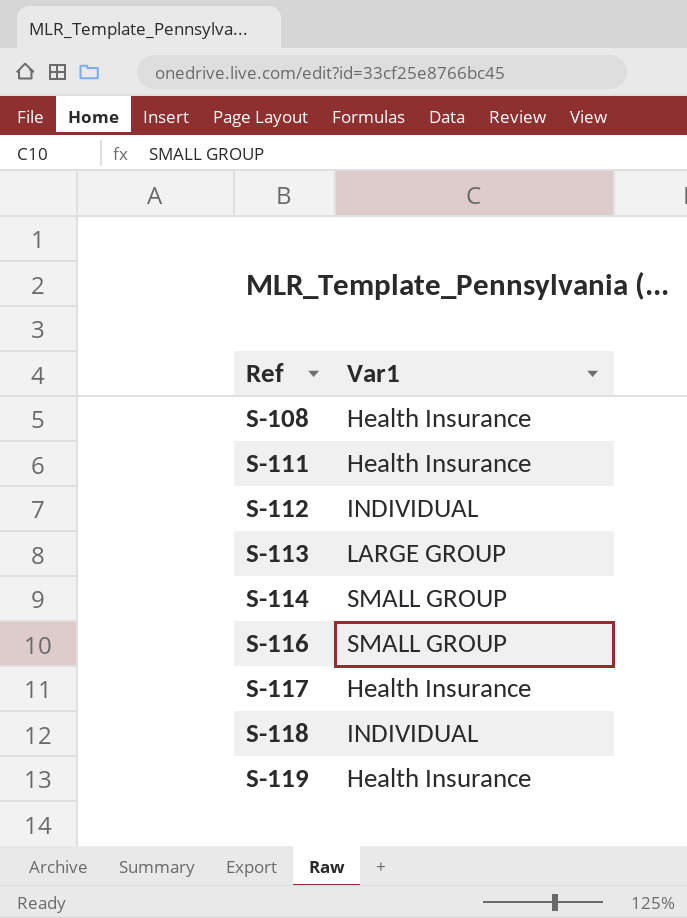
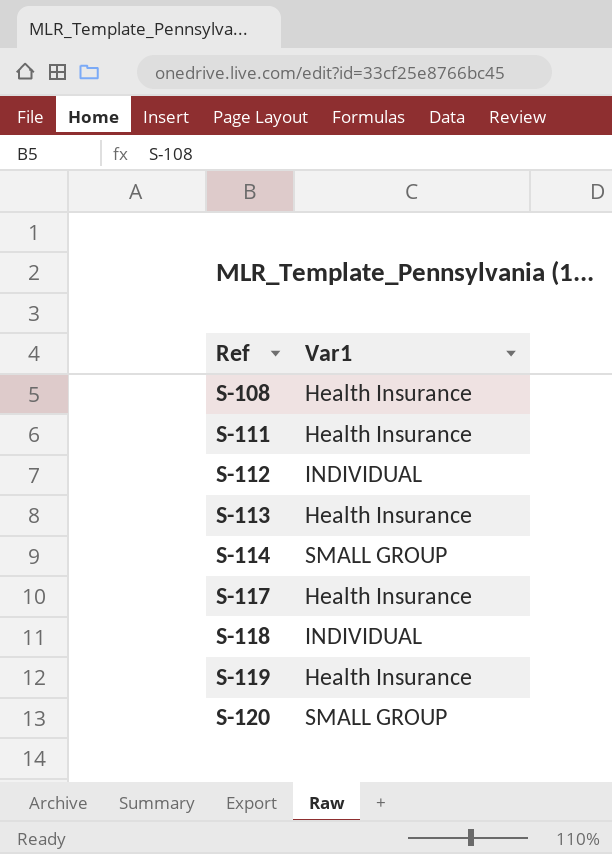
row S-116: SMALL GROUP -> none
S-113 | Var1: LARGE GROUP -> Health Insurance
row S-120: none -> SMALL GROUP

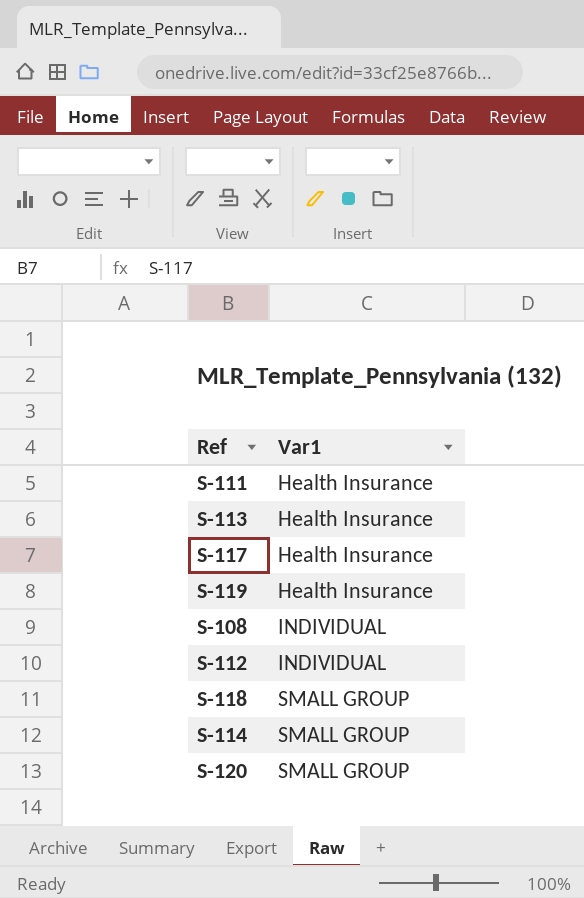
row order: Ref ascending -> Var1 ascending
S-108 | Var1: Health Insurance -> INDIVIDUAL
S-118 | Var1: INDIVIDUAL -> SMALL GROUP

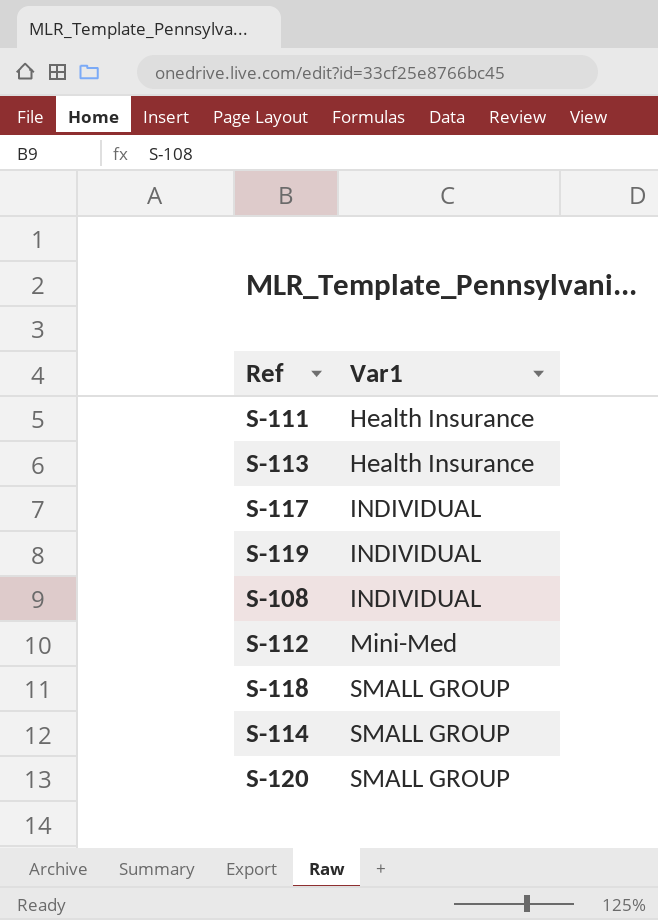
S-117 | Var1: Health Insurance -> INDIVIDUAL
S-119 | Var1: Health Insurance -> INDIVIDUAL
S-112 | Var1: INDIVIDUAL -> Mini-Med

